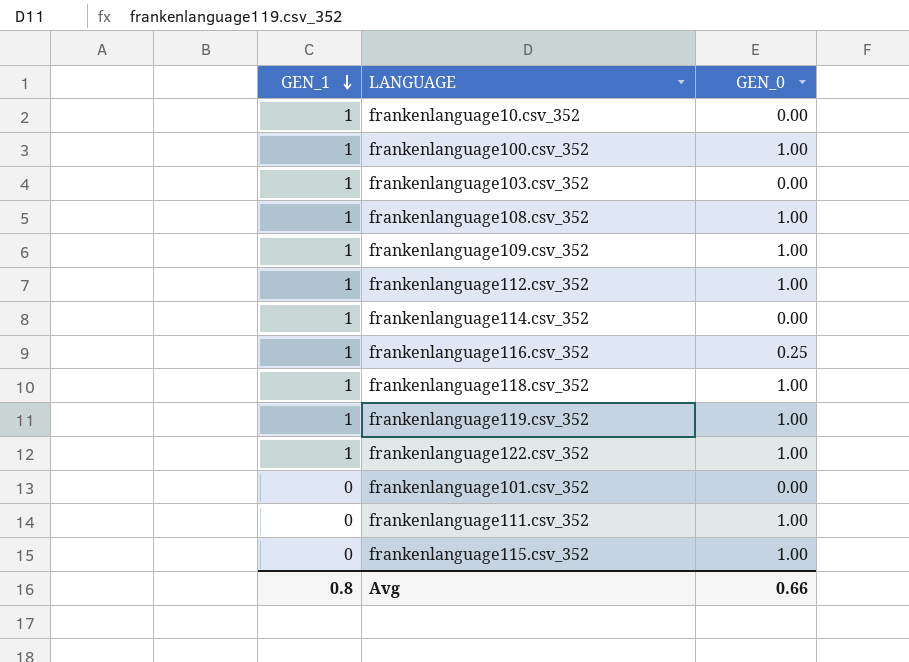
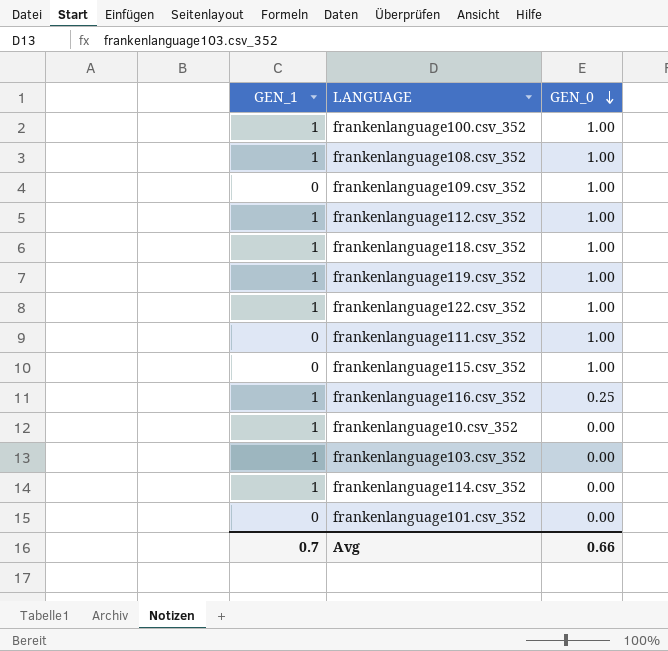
row order: GEN_1 descending -> GEN_0 descending
frankenlanguage109.csv_352 | GEN_1: 1 -> 0
Avg | GEN_1: 0.8 -> 0.7

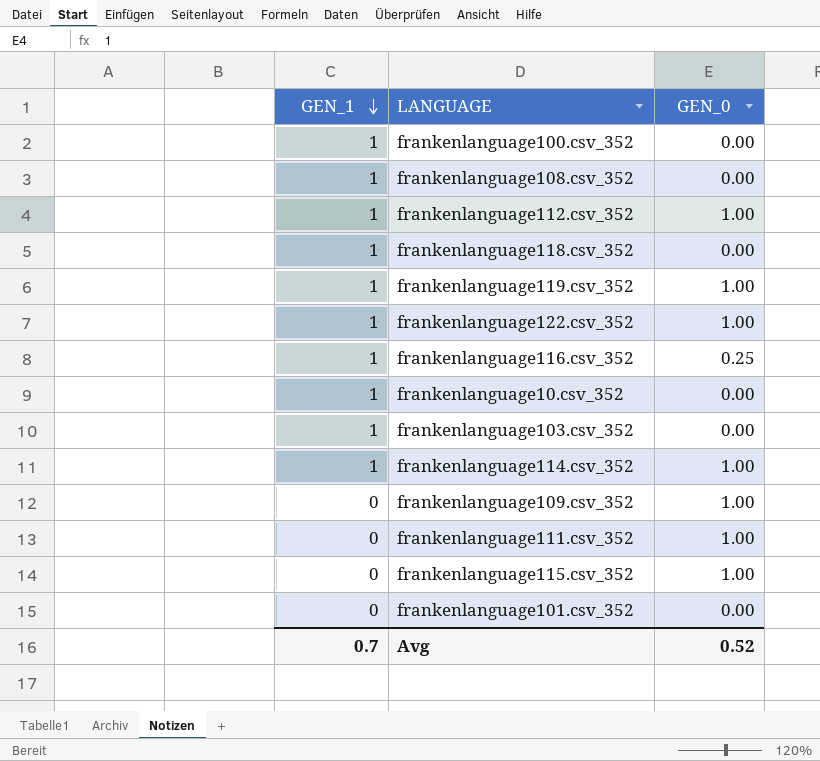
row order: GEN_0 descending -> GEN_1 descending
frankenlanguage100.csv_352 | GEN_0: 1.00 -> 0.00
frankenlanguage108.csv_352 | GEN_0: 1.00 -> 0.00
frankenlanguage118.csv_352 | GEN_0: 1.00 -> 0.00
frankenlanguage114.csv_352 | GEN_0: 0.00 -> 1.00
Avg | GEN_0: 0.66 -> 0.52

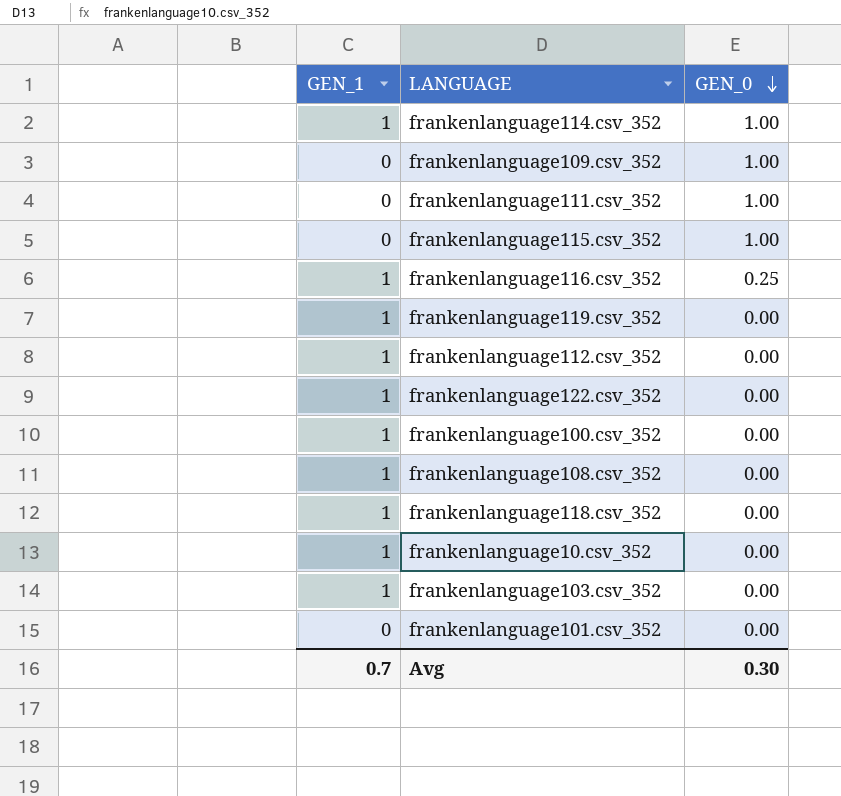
row order: GEN_1 descending -> GEN_0 descending
frankenlanguage119.csv_352 | GEN_0: 1.00 -> 0.00
frankenlanguage112.csv_352 | GEN_0: 1.00 -> 0.00
frankenlanguage122.csv_352 | GEN_0: 1.00 -> 0.00
Avg | GEN_0: 0.52 -> 0.30

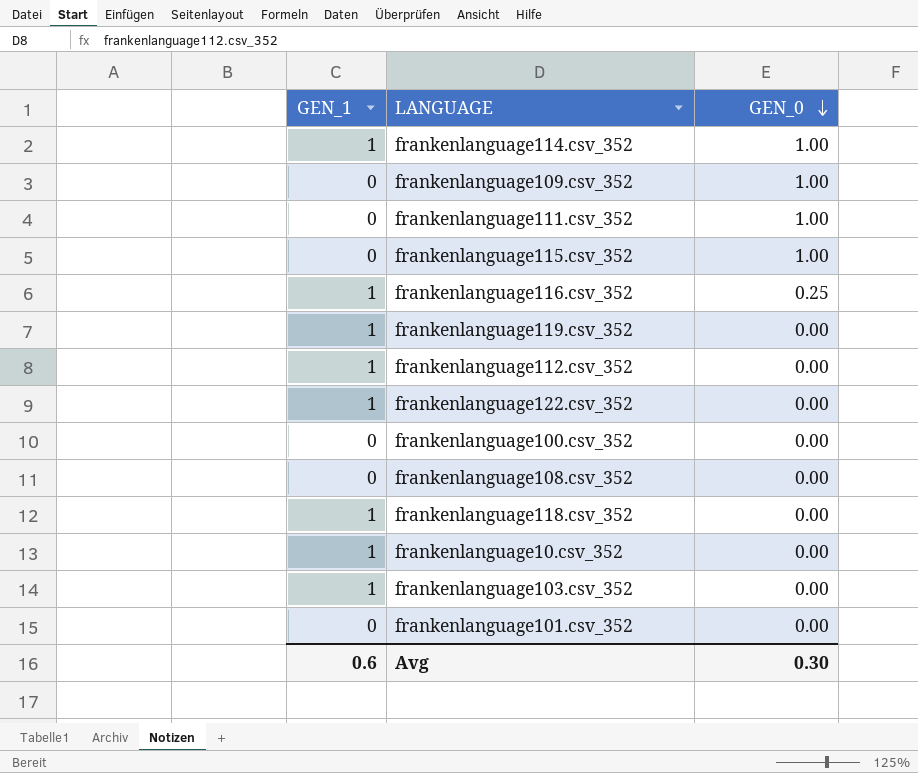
frankenlanguage100.csv_352 | GEN_1: 1 -> 0
frankenlanguage108.csv_352 | GEN_1: 1 -> 0
Avg | GEN_1: 0.7 -> 0.6

